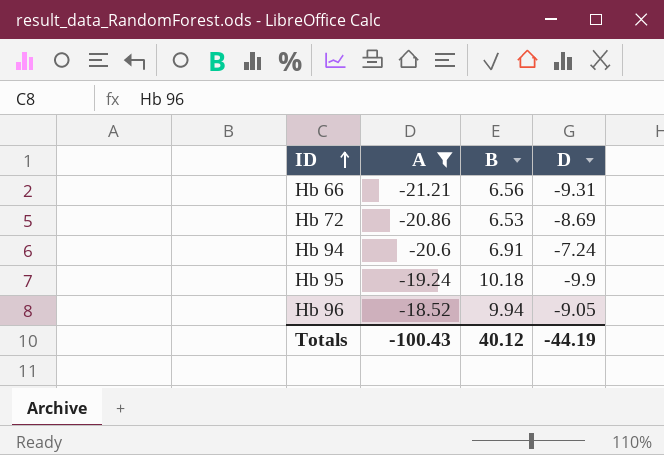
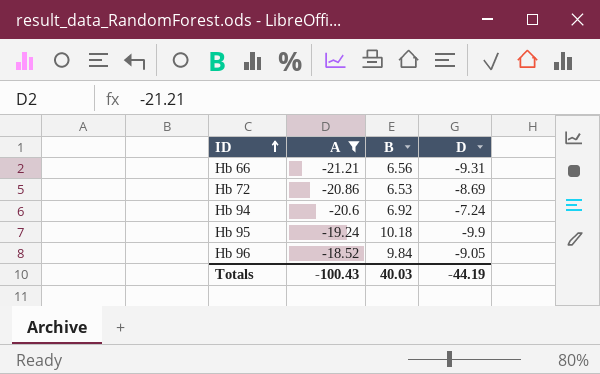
Hb 94 | B: 6.91 -> 6.92
Hb 96 | B: 9.94 -> 9.84
Totals | B: 40.12 -> 40.03

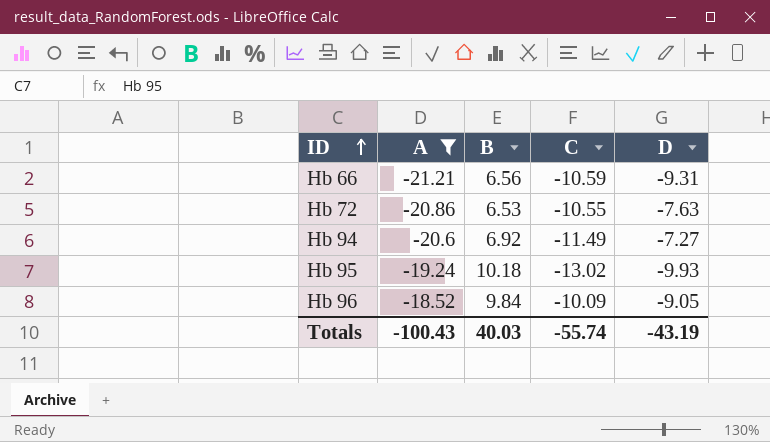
column C | position: none -> 4
Hb 72 | D: -8.69 -> -7.63
Hb 94 | D: -7.24 -> -7.27
Hb 95 | D: -9.9 -> -9.93
Totals | D: -44.19 -> -43.19

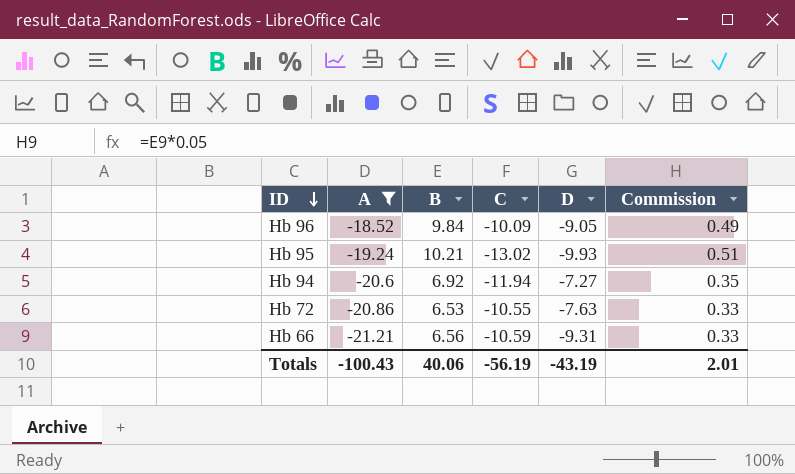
row order: ID ascending -> ID descending
column Commission | formula: none -> [B] * 0.05
Hb 95 | B: 10.18 -> 10.21
Hb 94 | C: -11.49 -> -11.94
Totals | B: 40.03 -> 40.06
Totals | C: -55.74 -> -56.19

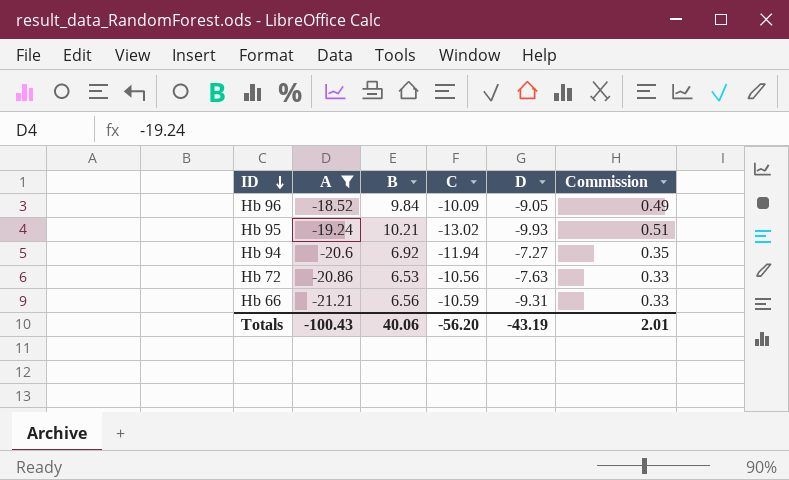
Hb 72 | C: -10.55 -> -10.56
Totals | C: -56.19 -> -56.20

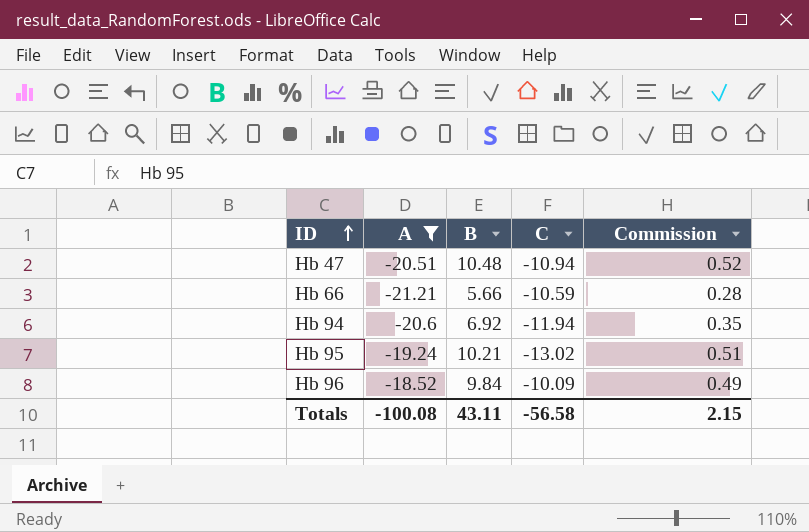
row order: ID descending -> ID ascending
column D | position: 5 -> none
row Hb 72: -20.86 | 6.53 | -10.56 | -7.63 | 0.33 -> none
row Hb 47: none -> -20.51 | 10.48 | -10.94 | 0.52
Hb 66 | B: 6.56 -> 5.66
Hb 66 | Commission: 0.33 -> 0.28
Totals | A: -100.43 -> -100.08
Totals | B: 40.06 -> 43.11
Totals | C: -56.20 -> -56.58
Totals | Commission: 2.01 -> 2.15

